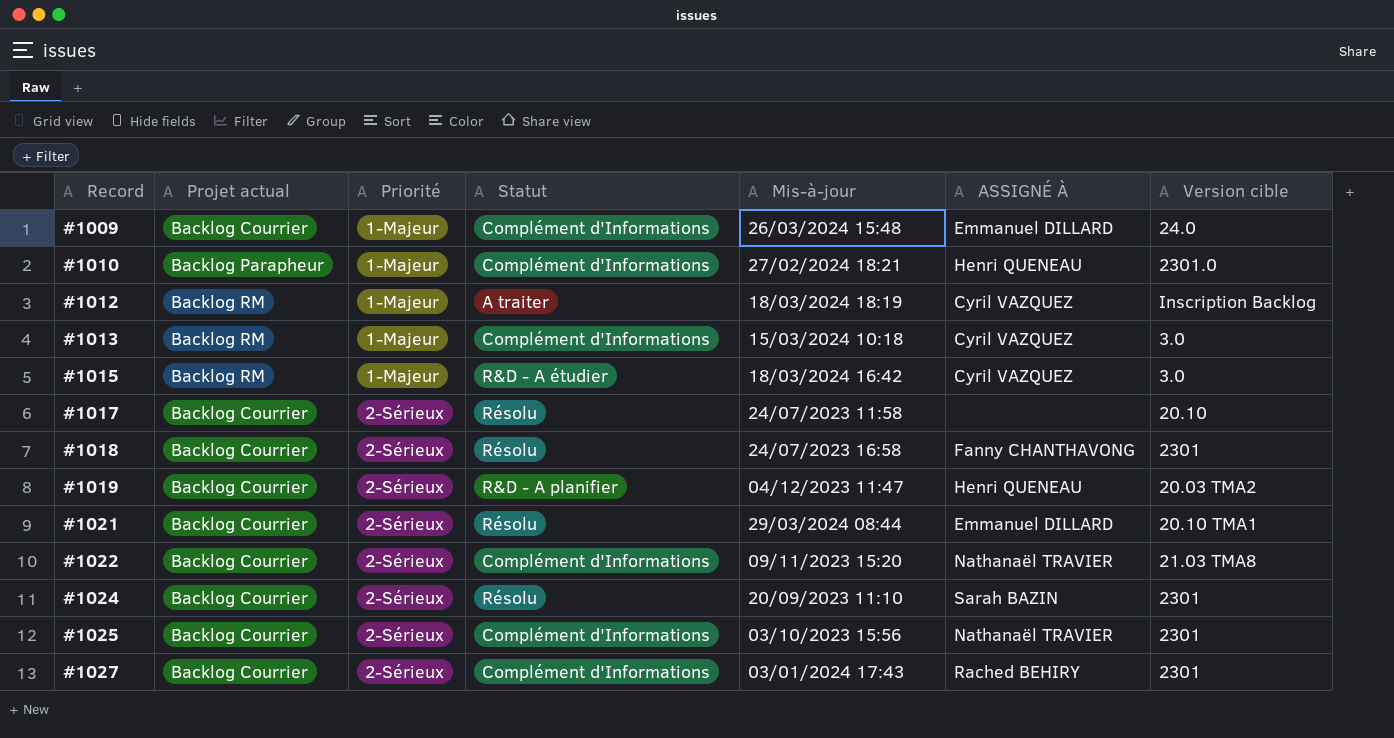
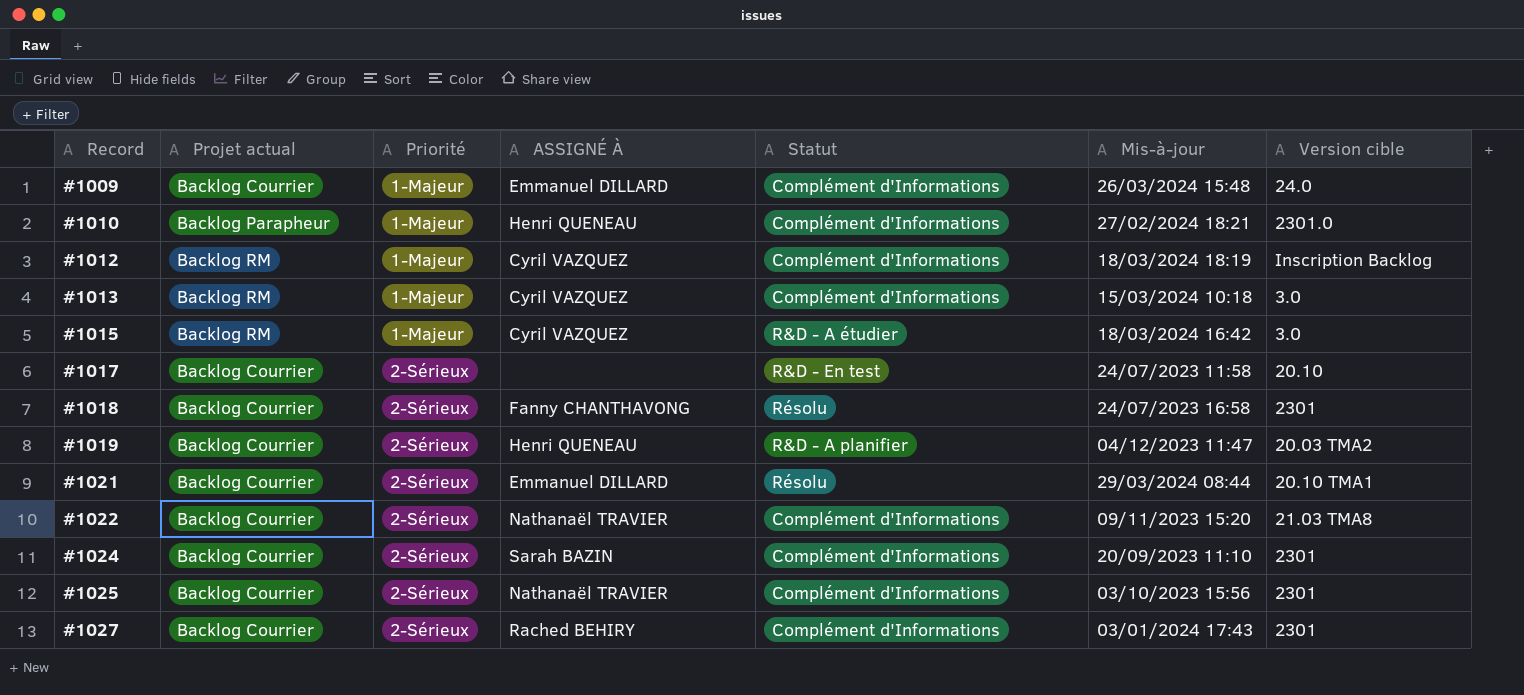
column ASSIGNÉ À | position: 6 -> 4
#1012 | Statut: A traiter -> Complément d'Informations
#1017 | Statut: Résolu -> R&D - En test
#1024 | Statut: Résolu -> Complément d'Informations

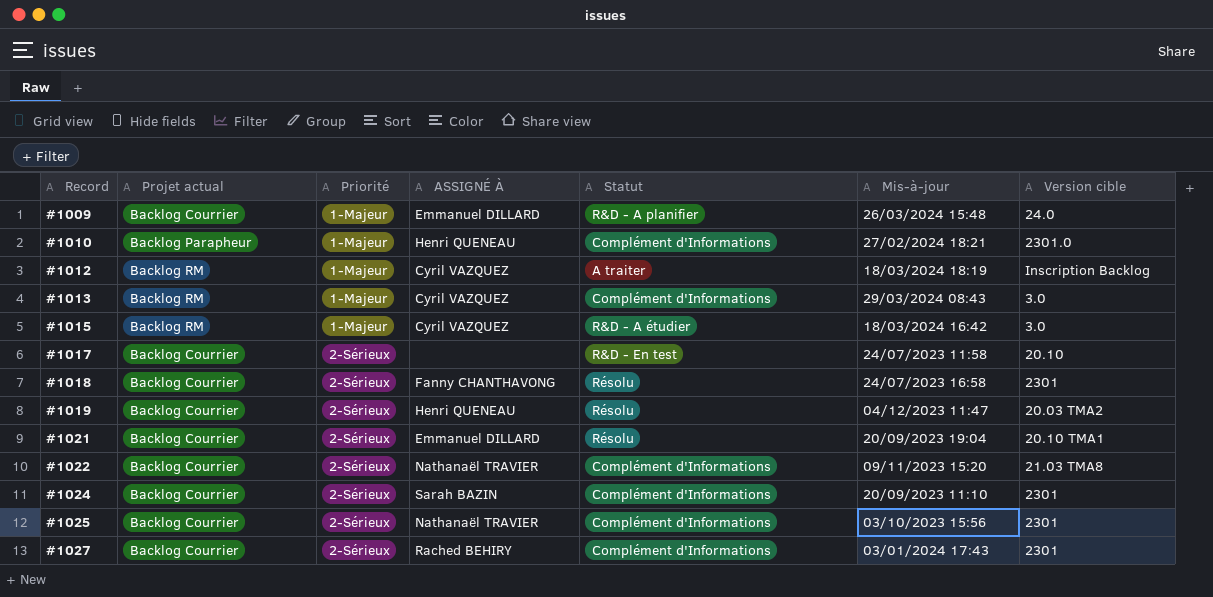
#1009 | Statut: Complément d'Informations -> R&D - A planifier
#1012 | Statut: Complément d'Informations -> A traiter
#1013 | Mis-à-jour: 15/03/2024 10:18 -> 29/03/2024 08:43
#1019 | Statut: R&D - A planifier -> Résolu
#1021 | Mis-à-jour: 29/03/2024 08:44 -> 20/09/2023 19:04

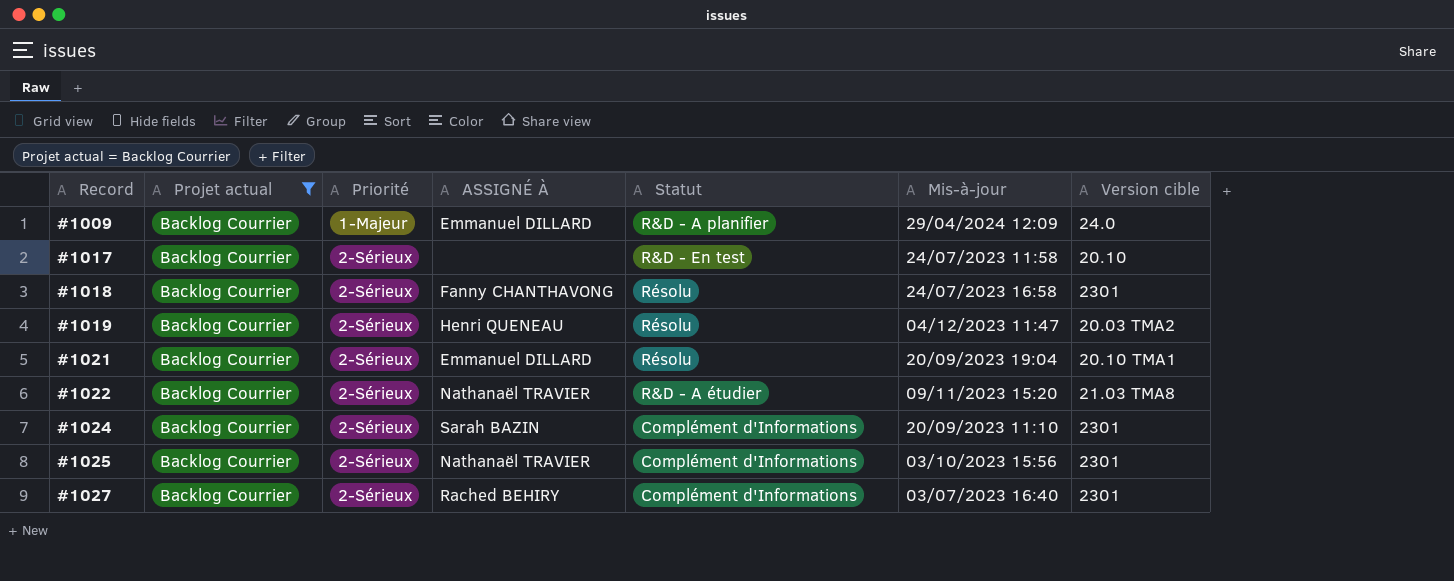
filter: none -> Projet actual = Backlog Courrier
#1009 | Mis-à-jour: 26/03/2024 15:48 -> 29/04/2024 12:09
#1022 | Statut: Complément d'Informations -> R&D - A étudier
#1027 | Mis-à-jour: 03/01/2024 17:43 -> 03/07/2023 16:40

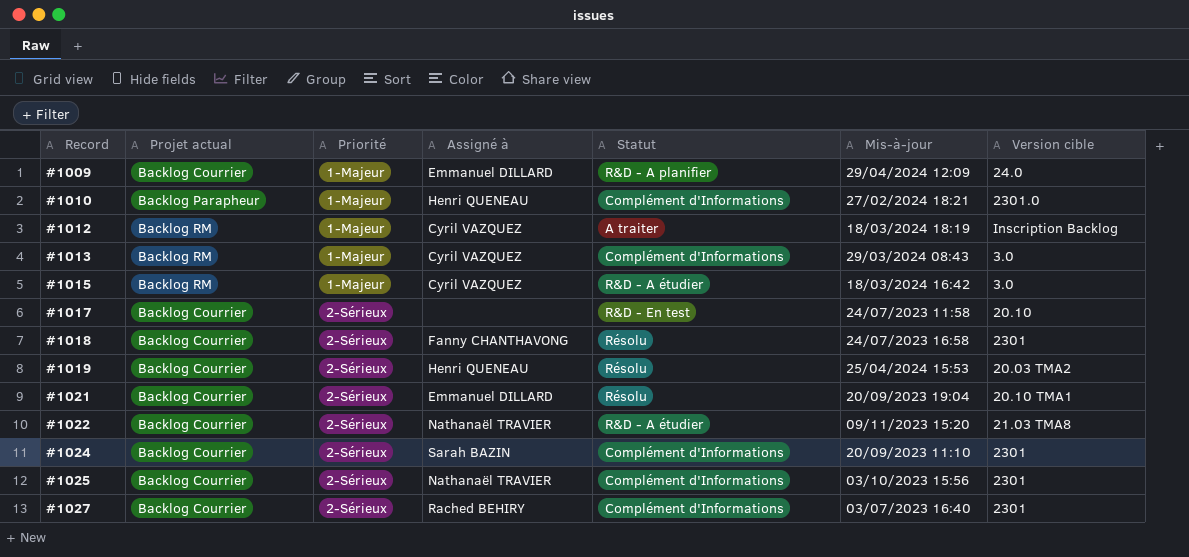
filter: Projet actual = Backlog Courrier -> none
column name: ASSIGNÉ À -> Assigné à
#1019 | Mis-à-jour: 04/12/2023 11:47 -> 25/04/2024 15:53

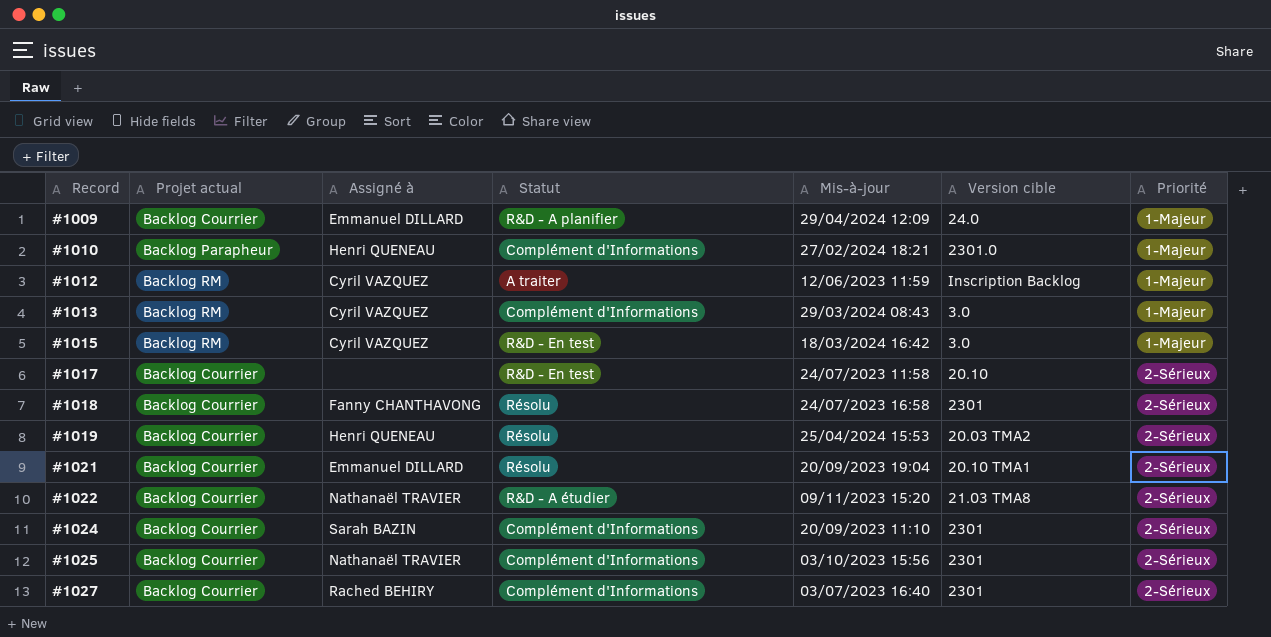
column Priorité | position: 3 -> 7
#1012 | Mis-à-jour: 18/03/2024 18:19 -> 12/06/2023 11:59
#1015 | Statut: R&D - A étudier -> R&D - En test

